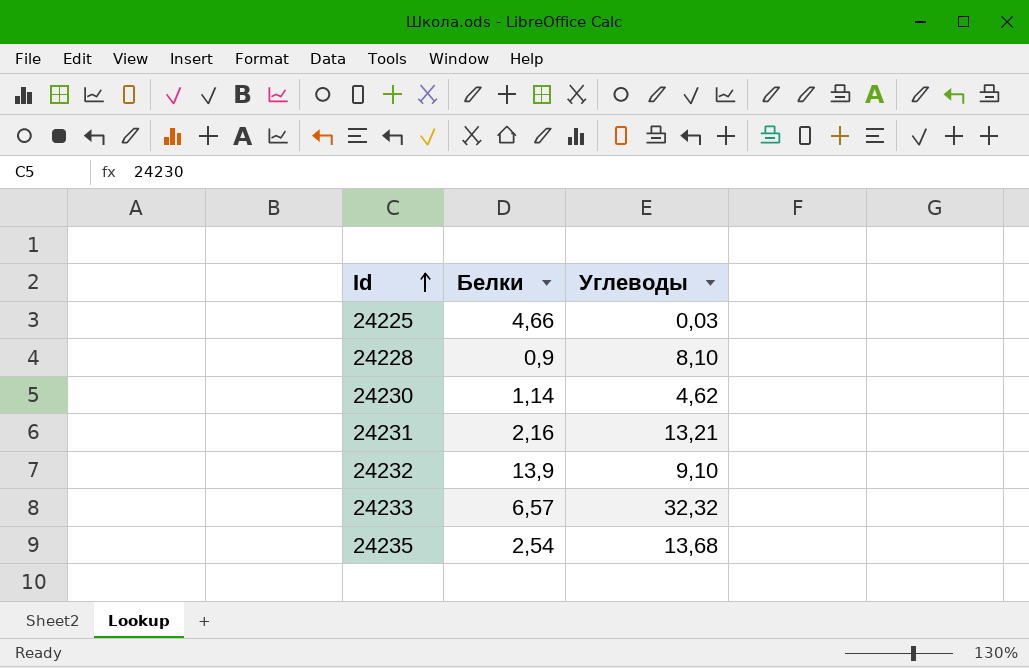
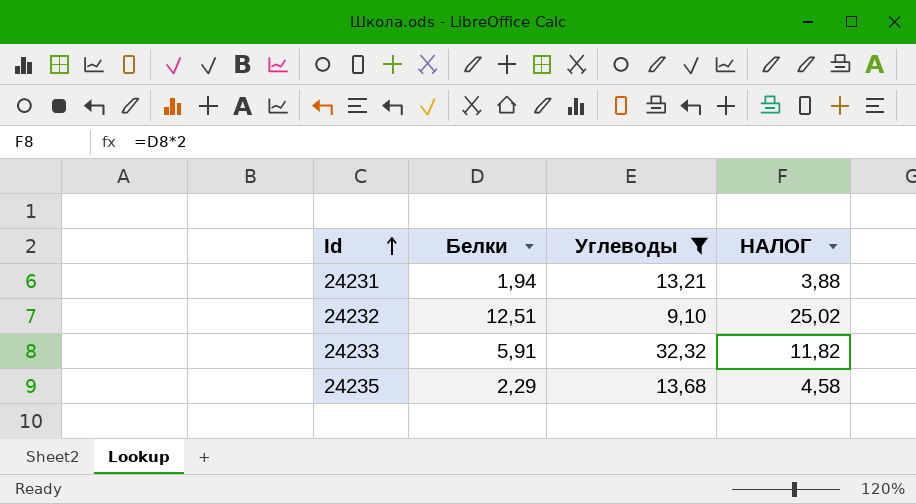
filter: none -> Углеводы >= 9,10
column НАЛОГ | formula: none -> [Белки] * 2
24231 | Белки: 2,16 -> 1,94
24232 | Белки: 13,9 -> 12,51
24233 | Белки: 6,57 -> 5,91
24235 | Белки: 2,54 -> 2,29

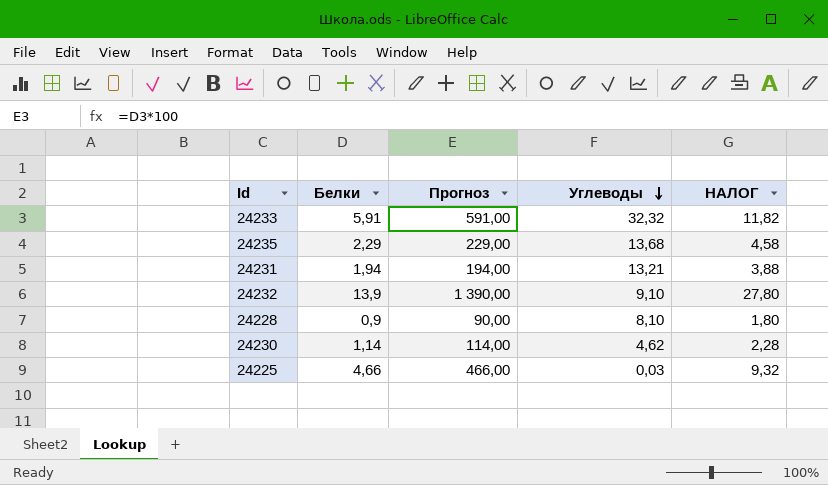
filter: Углеводы >= 9,10 -> none
row order: Id ascending -> Углеводы descending
column Прогноз | formula: none -> [Белки] * 100
24232 | Белки: 12,51 -> 13,9
24232 | НАЛОГ: 25,02 -> 27,80

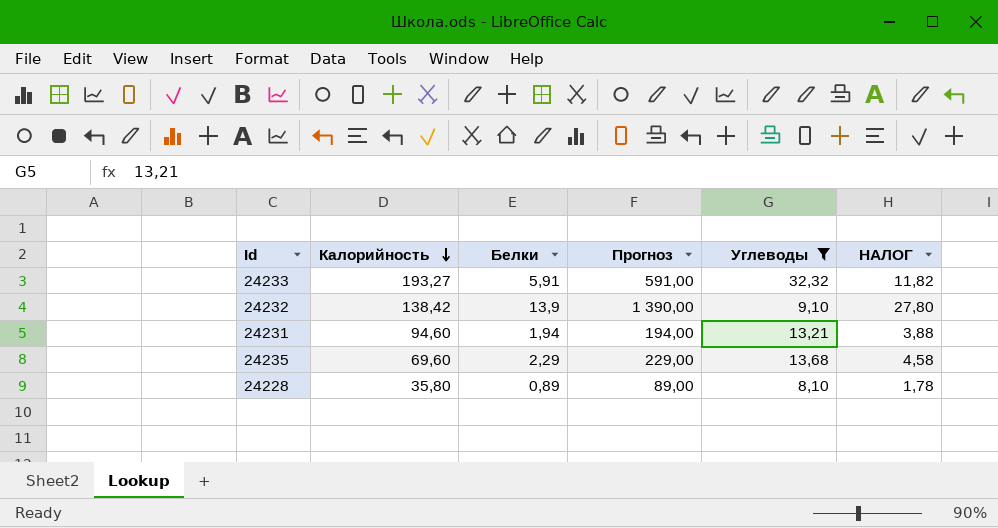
filter: none -> Углеводы >= 8,10
row order: Углеводы descending -> Калорийность descending
column Калорийность | position: none -> 2
24228 | Белки: 0,9 -> 0,89
24228 | Прогноз: 90,00 -> 89,00
24228 | НАЛОГ: 1,80 -> 1,78

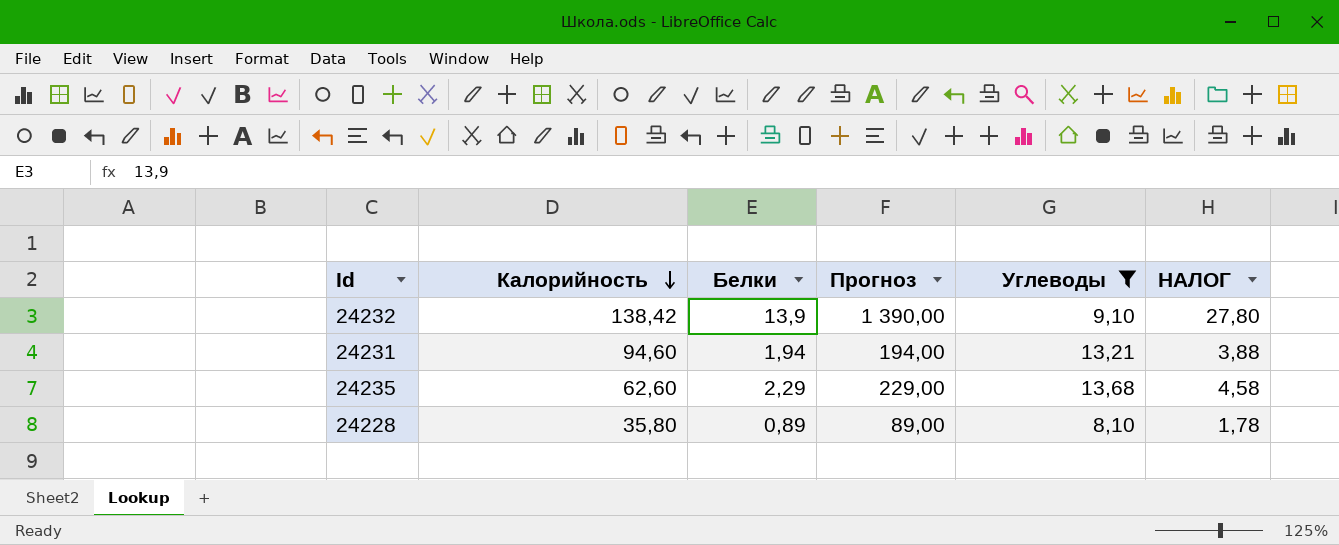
row 24233: 193,27 | 5,91 | 591,00 | 32,32 | 11,82 -> none
24235 | Калорийность: 69,60 -> 62,60

